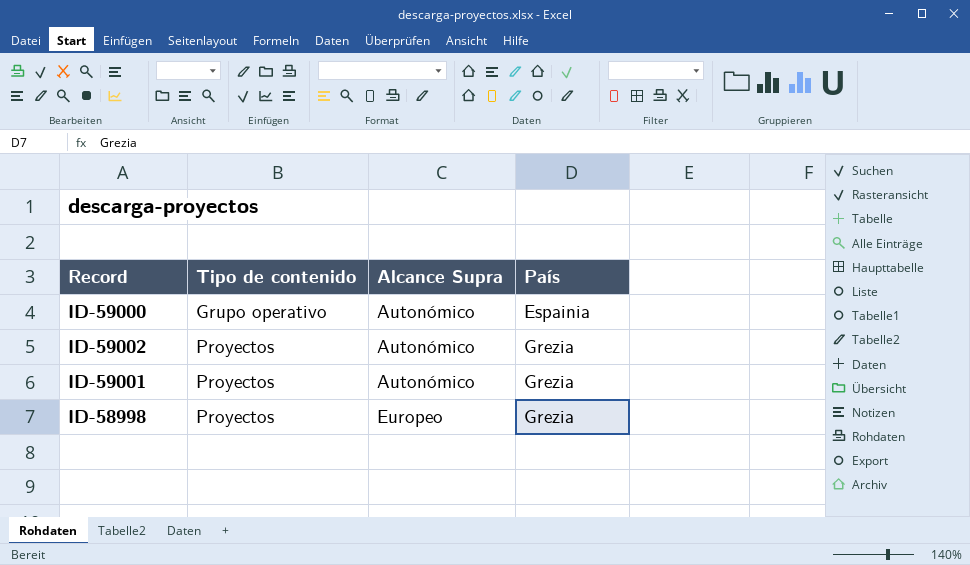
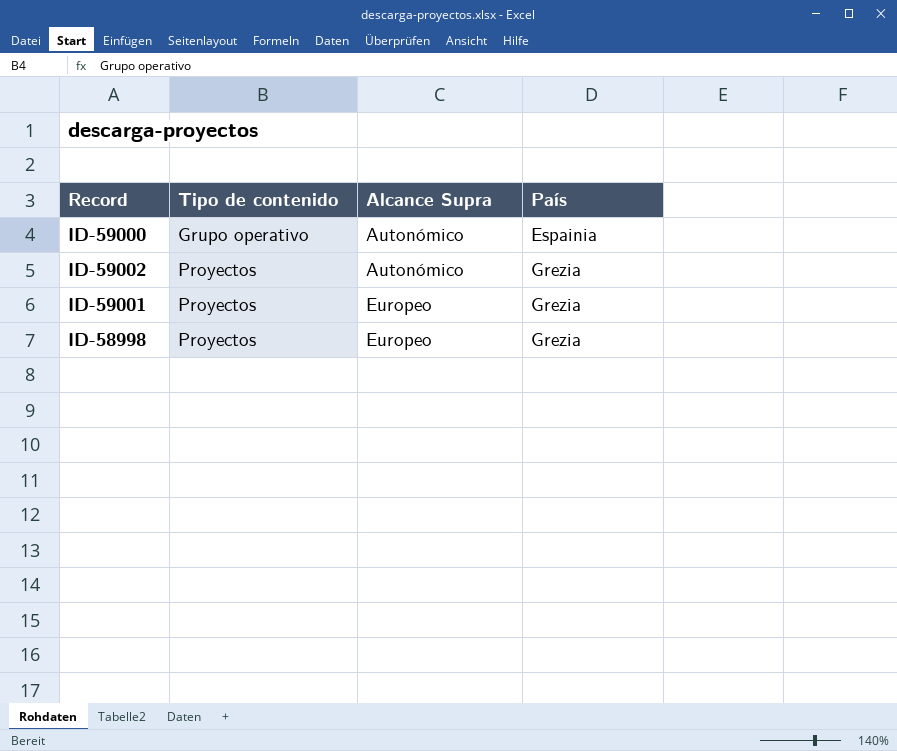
ID-59001 | Alcance Supra: Autonómico -> Europeo

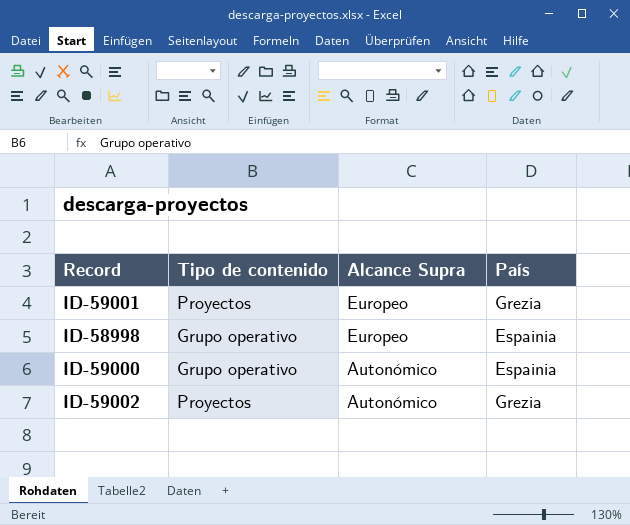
row order: Tipo de contenido ascending -> Alcance Supra descending
ID-58998 | Tipo de contenido: Proyectos -> Grupo operativo
ID-58998 | País: Grezia -> Espainia

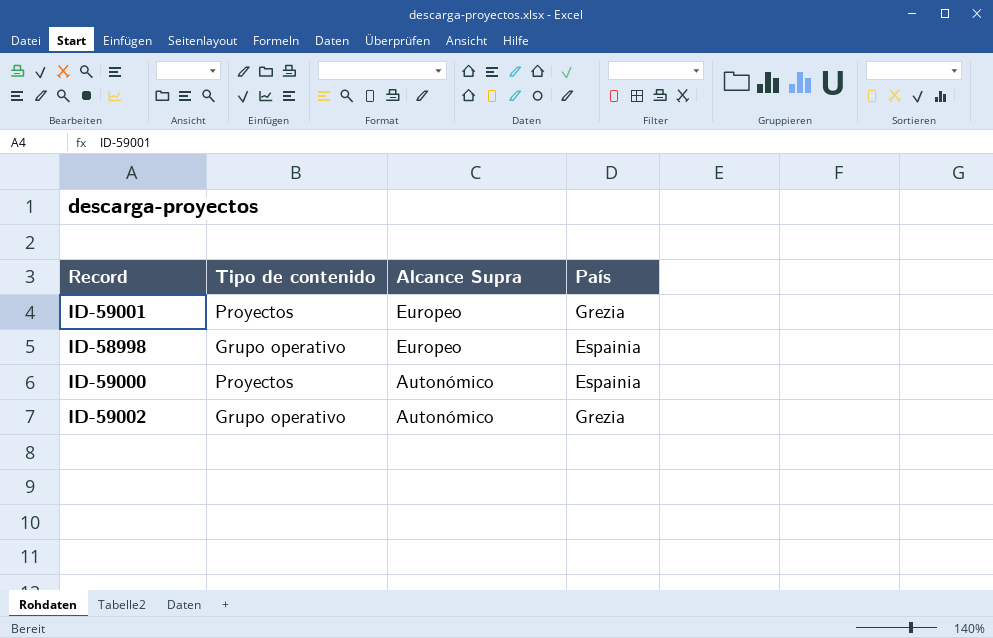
ID-59000 | Tipo de contenido: Grupo operativo -> Proyectos
ID-59002 | Tipo de contenido: Proyectos -> Grupo operativo

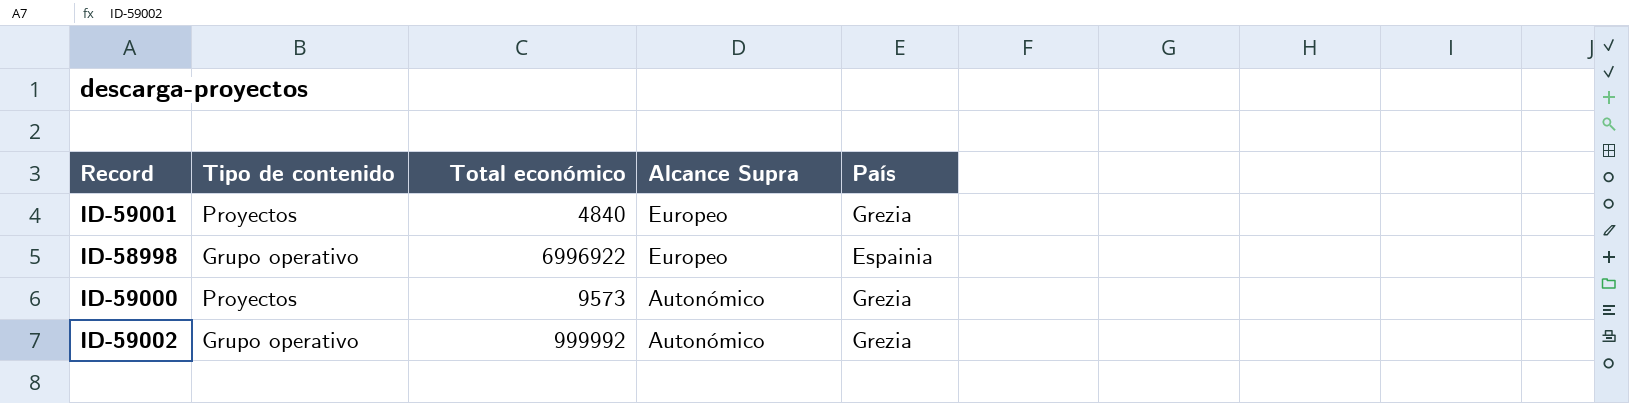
column Total económico | position: none -> 3
ID-59000 | País: Espainia -> Grezia

